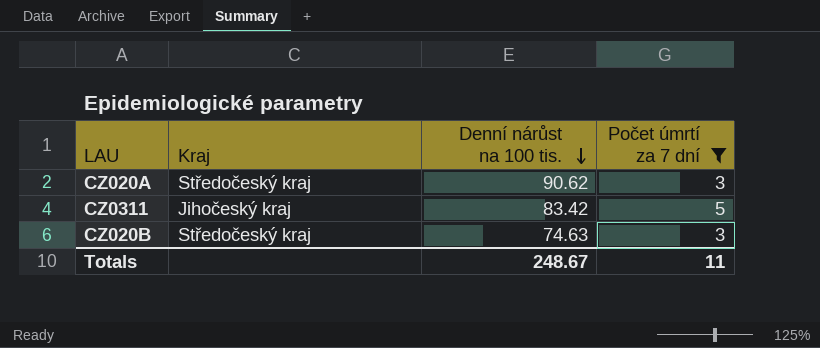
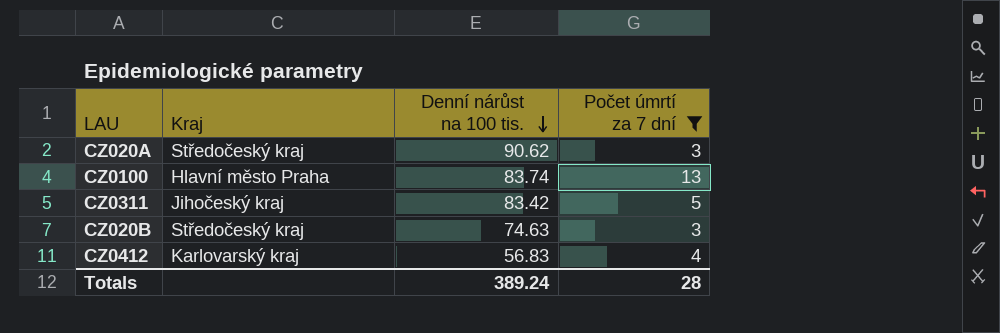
row CZ0100: none -> Hlavní město Praha | 83.74 | 13
row CZ0412: none -> Karlovarský kraj | 56.83 | 4
Totals | Denní nárůst na 100 tis.: 248.67 -> 389.24
Totals | Počet úmrtí za 7 dní: 11 -> 28

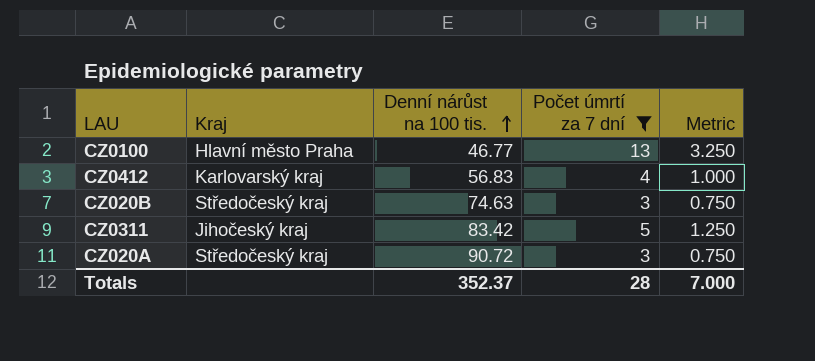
row order: Denní nárůst na 100 tis. descending -> Denní nárůst na 100 tis. ascending
column Metric | formula: none -> [Počet úmrtí za 7 dní] * 0.25
CZ0100 | Denní nárůst na 100 tis.: 83.74 -> 46.77
CZ020A | Denní nárůst na 100 tis.: 90.62 -> 90.72
Totals | Denní nárůst na 100 tis.: 389.24 -> 352.37

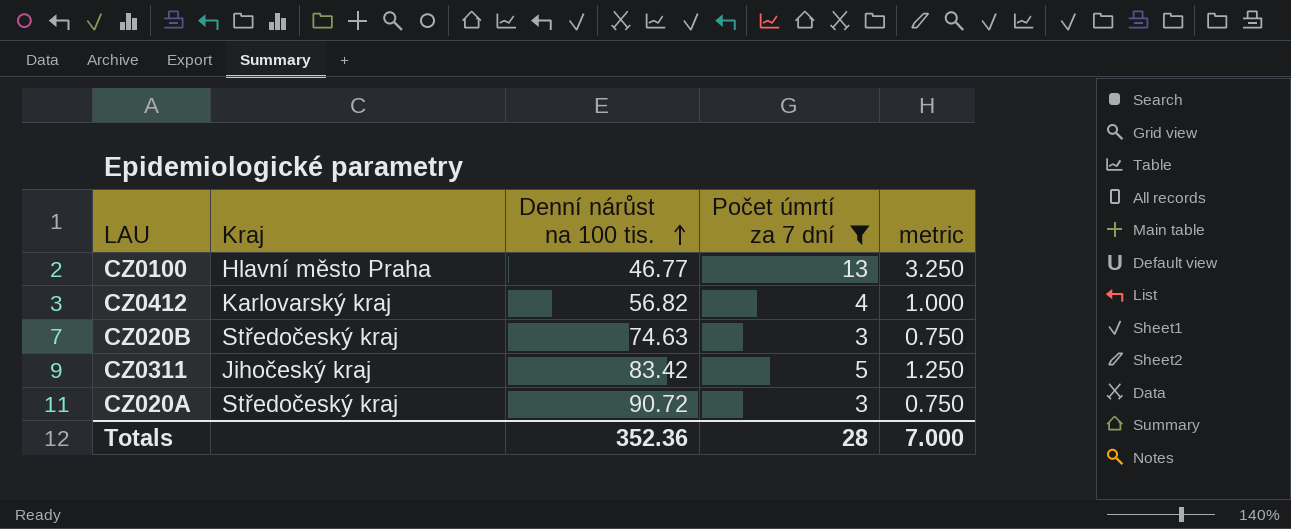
column name: Metric -> metric
CZ0412 | Denní nárůst na 100 tis.: 56.83 -> 56.82
Totals | Denní nárůst na 100 tis.: 352.37 -> 352.36

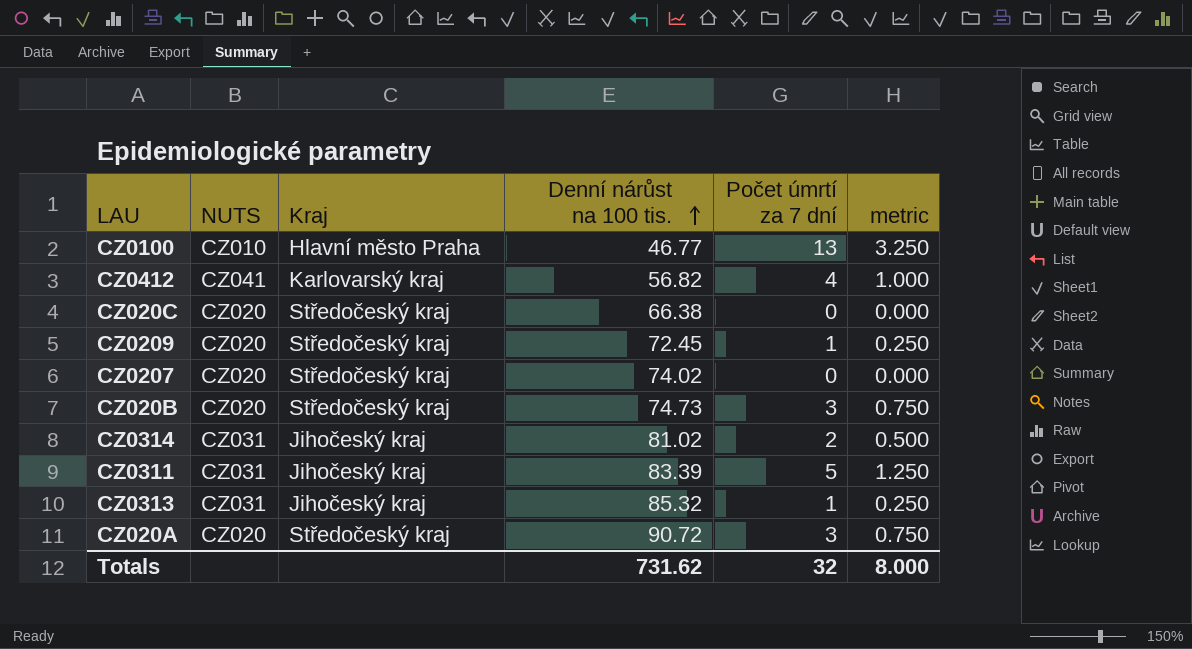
filter: Počet úmrtí za 7 dní >= 3 -> none
column NUTS | position: none -> 2
CZ020B | Denní nárůst na 100 tis.: 74.63 -> 74.73
CZ0311 | Denní nárůst na 100 tis.: 83.42 -> 83.39
Totals | Denní nárůst na 100 tis.: 352.36 -> 731.62
Totals | Počet úmrtí za 7 dní: 28 -> 32
Totals | metric: 7.000 -> 8.000

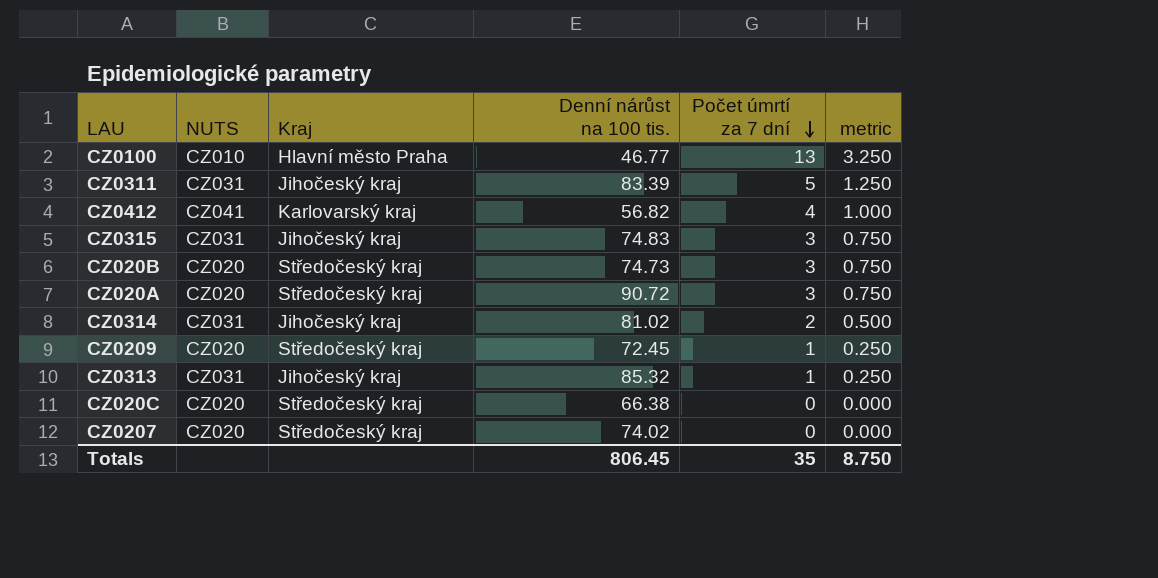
row order: Denní nárůst na 100 tis. ascending -> Počet úmrtí za 7 dní descending
row CZ0315: none -> CZ031 | Jihočeský kraj | 74.83 | 3 | 0.750
Totals | Denní nárůst na 100 tis.: 731.62 -> 806.45
Totals | Počet úmrtí za 7 dní: 32 -> 35
Totals | metric: 8.000 -> 8.750

